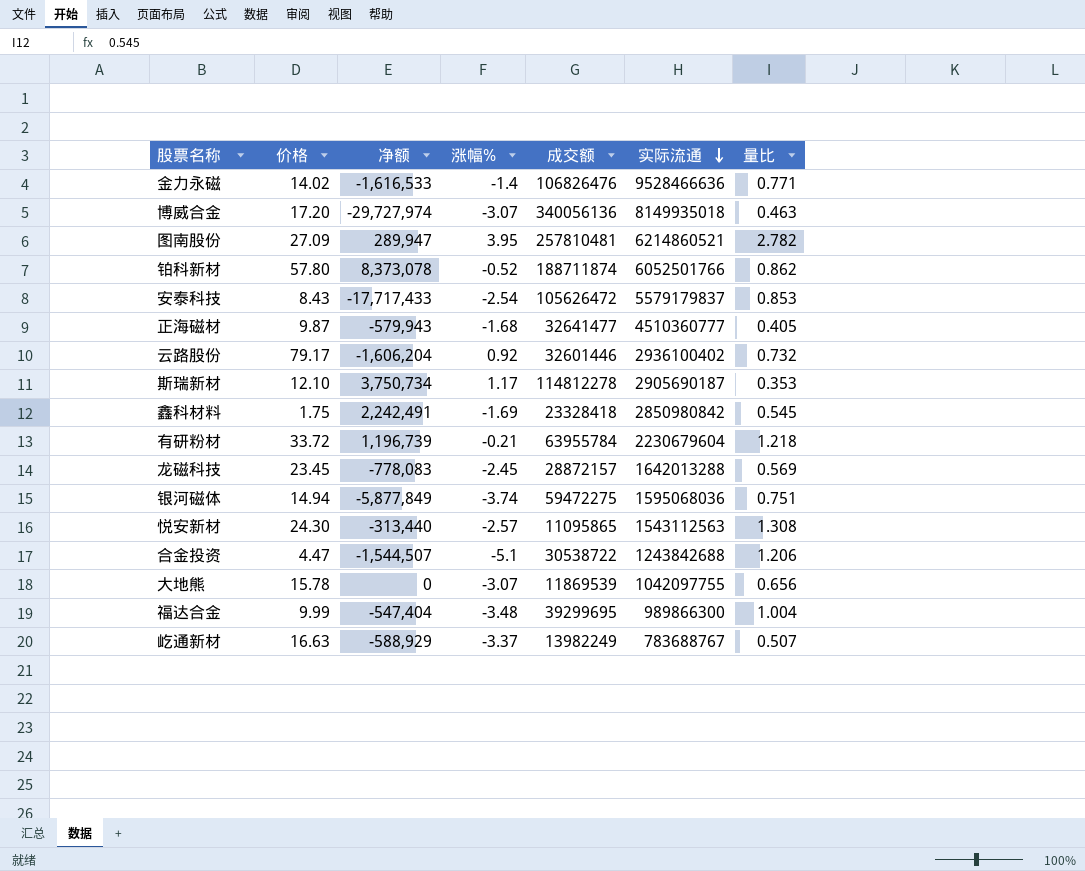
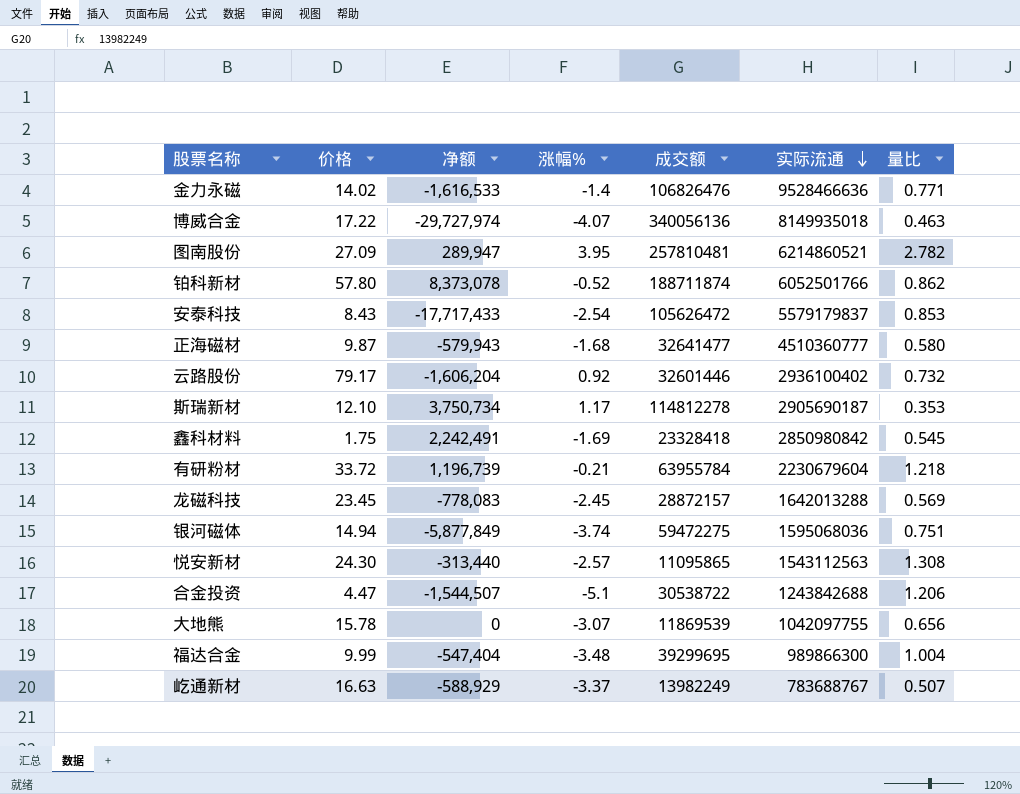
博威合金 | 价格: 17.20 -> 17.22
博威合金 | 涨幅%: -3.07 -> -4.07
正海磁材 | 量比: 0.405 -> 0.580

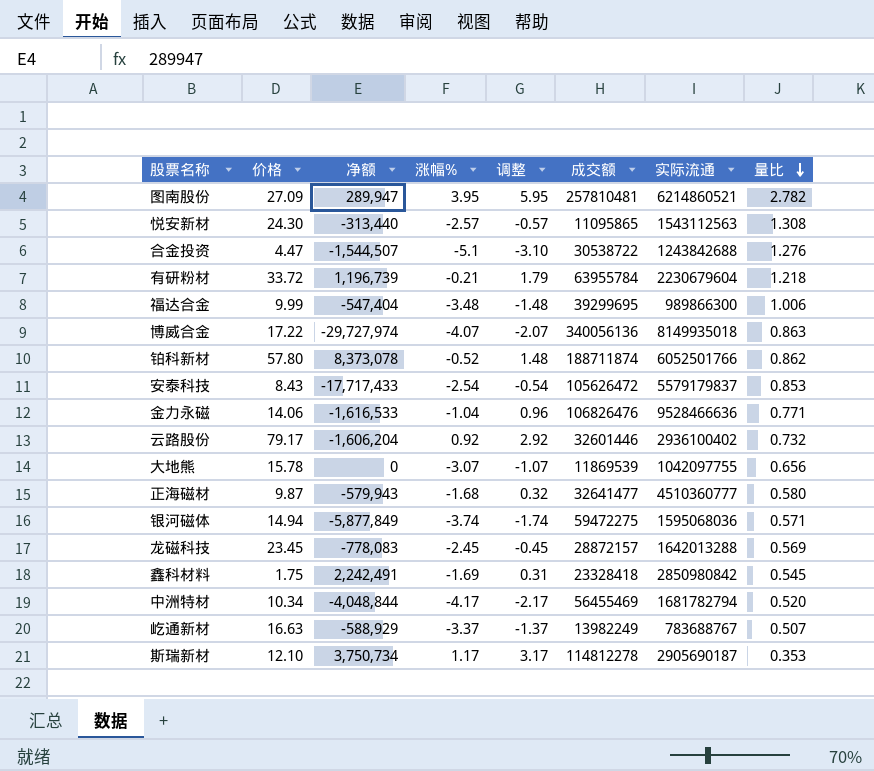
row order: 实际流通 descending -> 量比 descending
column 调整 | formula: none -> [涨幅%] + 2
合金投资 | 量比: 1.206 -> 1.276
福达合金 | 量比: 1.004 -> 1.006
博威合金 | 量比: 0.463 -> 0.863
金力永磁 | 价格: 14.02 -> 14.06
金力永磁 | 涨幅%: -1.4 -> -1.04
银河磁体 | 量比: 0.751 -> 0.571
row 中洲特材: none -> 10.34 | -4,048,844 | -4.17 | -2.17 | 56455469 | 1681782794 | 0.520

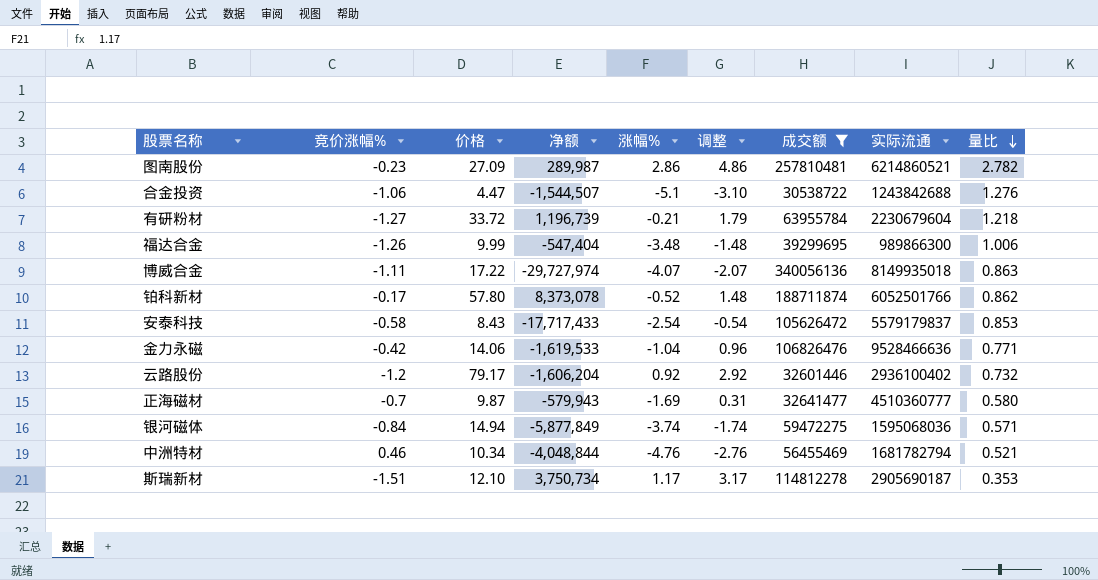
filter: none -> 成交额 >= 30538722
column 竞价涨幅% | position: none -> 2
图南股份 | 净额: 289,947 -> 289,987
图南股份 | 涨幅%: 3.95 -> 2.86
图南股份 | 调整: 5.95 -> 4.86
金力永磁 | 净额: -1,616,533 -> -1,619,533
正海磁材 | 涨幅%: -1.68 -> -1.69
正海磁材 | 调整: 0.32 -> 0.31
中洲特材 | 涨幅%: -4.17 -> -4.76
中洲特材 | 调整: -2.17 -> -2.76
中洲特材 | 量比: 0.520 -> 0.521

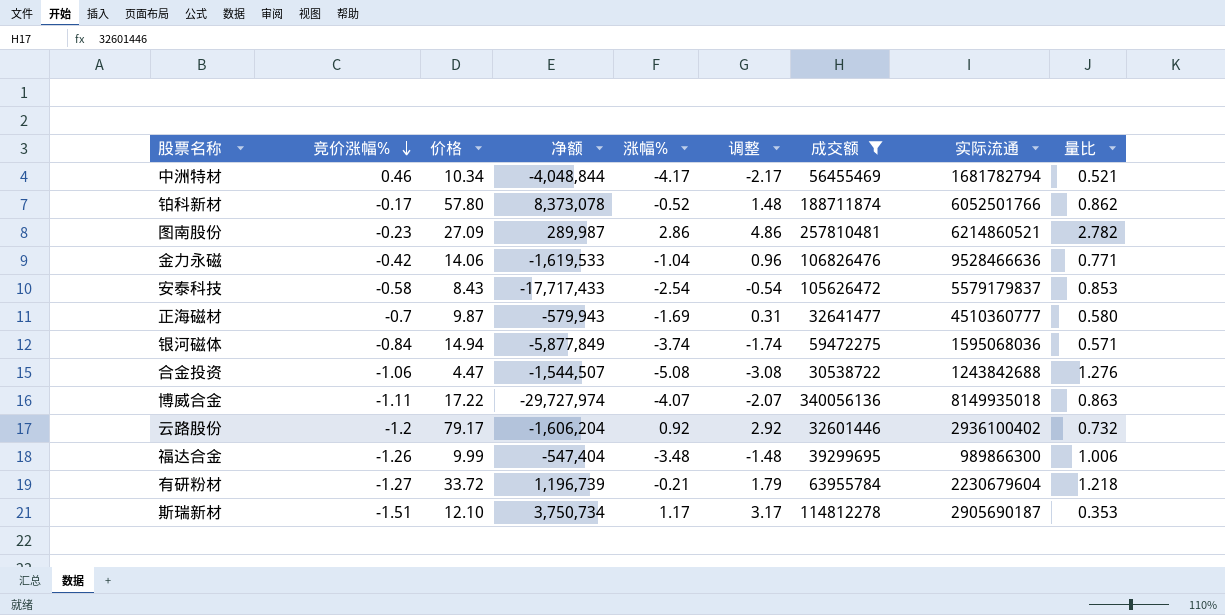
row order: 量比 descending -> 竞价涨幅% descending
中洲特材 | 涨幅%: -4.76 -> -4.17
中洲特材 | 调整: -2.76 -> -2.17
合金投资 | 涨幅%: -5.1 -> -5.08
合金投资 | 调整: -3.10 -> -3.08

